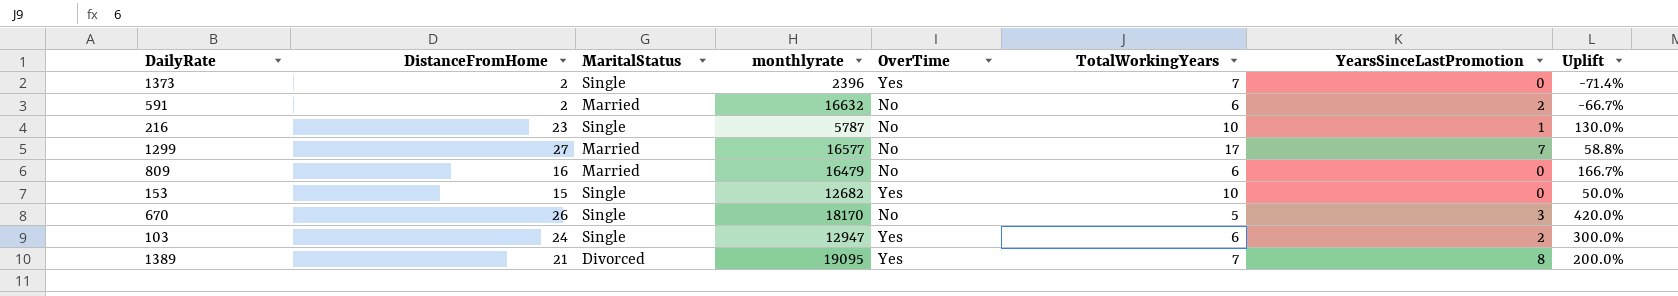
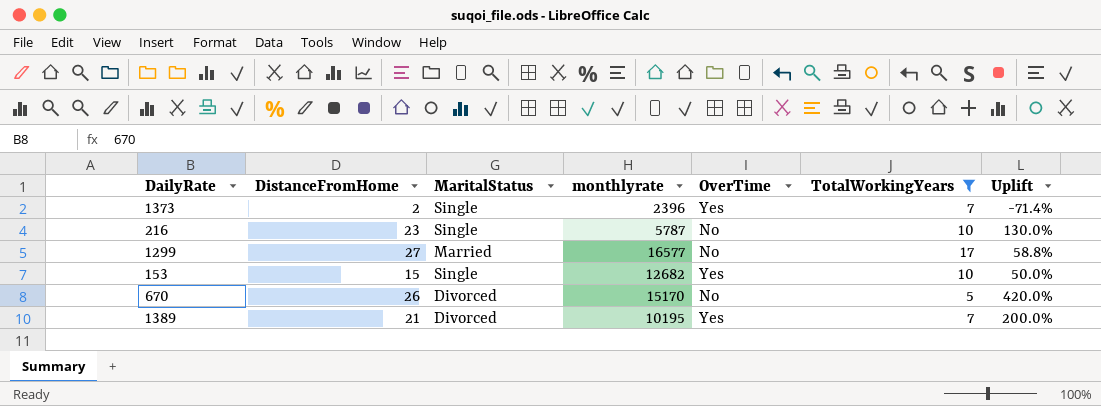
filter: none -> TotalWorkingYears != 6
column YearsSinceLastPromotion | position: 7 -> none
670 | MaritalStatus: Single -> Divorced
670 | monthlyrate: 18170 -> 15170
1389 | monthlyrate: 19095 -> 10195

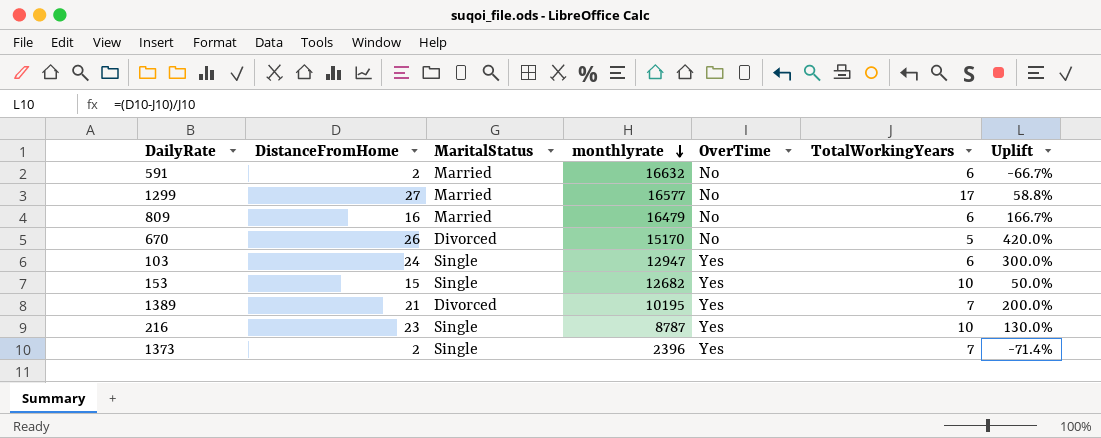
filter: TotalWorkingYears != 6 -> none
row order: none -> monthlyrate descending
216 | monthlyrate: 5787 -> 8787
216 | OverTime: No -> Yes

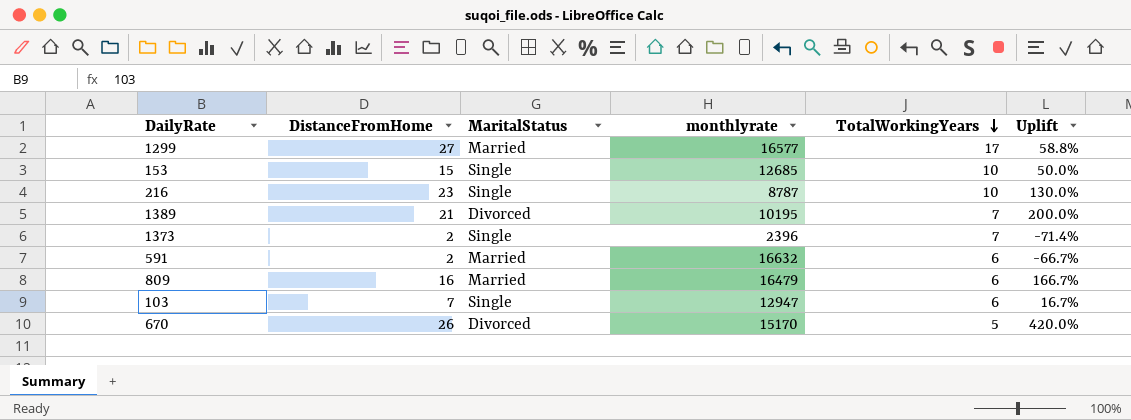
row order: monthlyrate descending -> TotalWorkingYears descending
column OverTime | position: 5 -> none
153 | monthlyrate: 12682 -> 12685
103 | DistanceFromHome: 24 -> 7
103 | Uplift: 300.0% -> 16.7%

